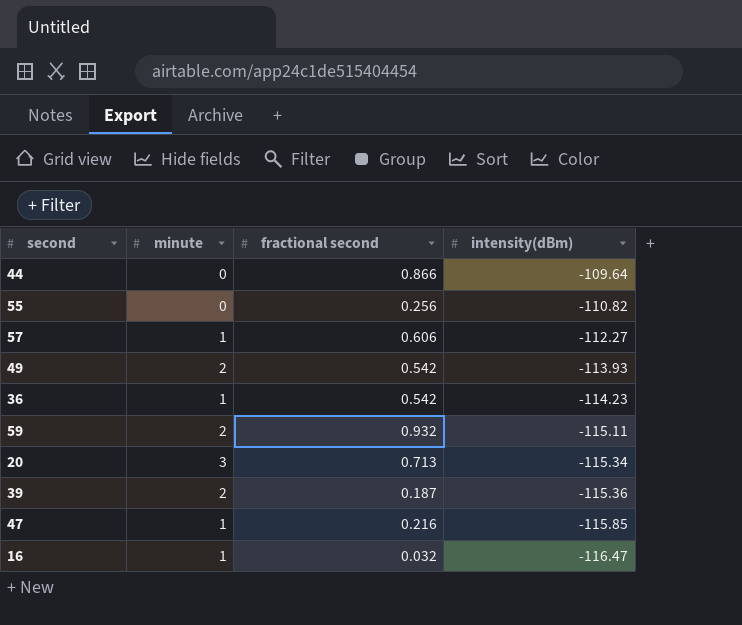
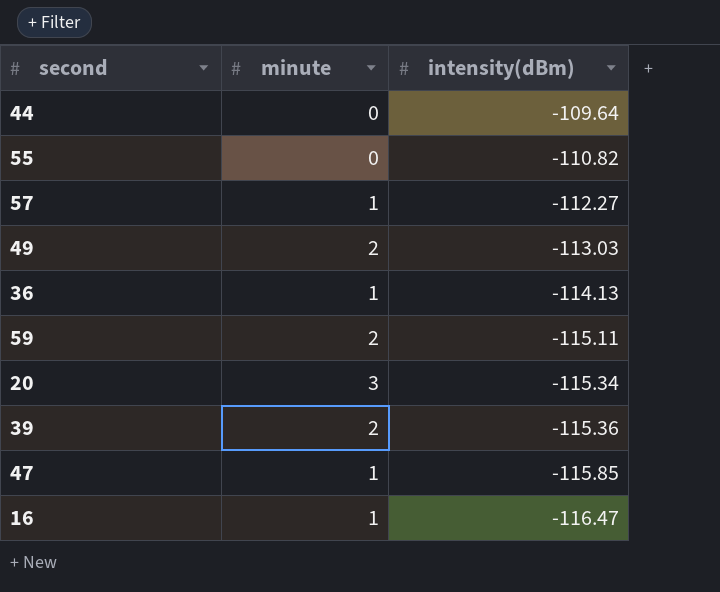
column fractional second | position: 3 -> none
49 | intensity(dBm): -113.93 -> -113.03
36 | intensity(dBm): -114.23 -> -114.13

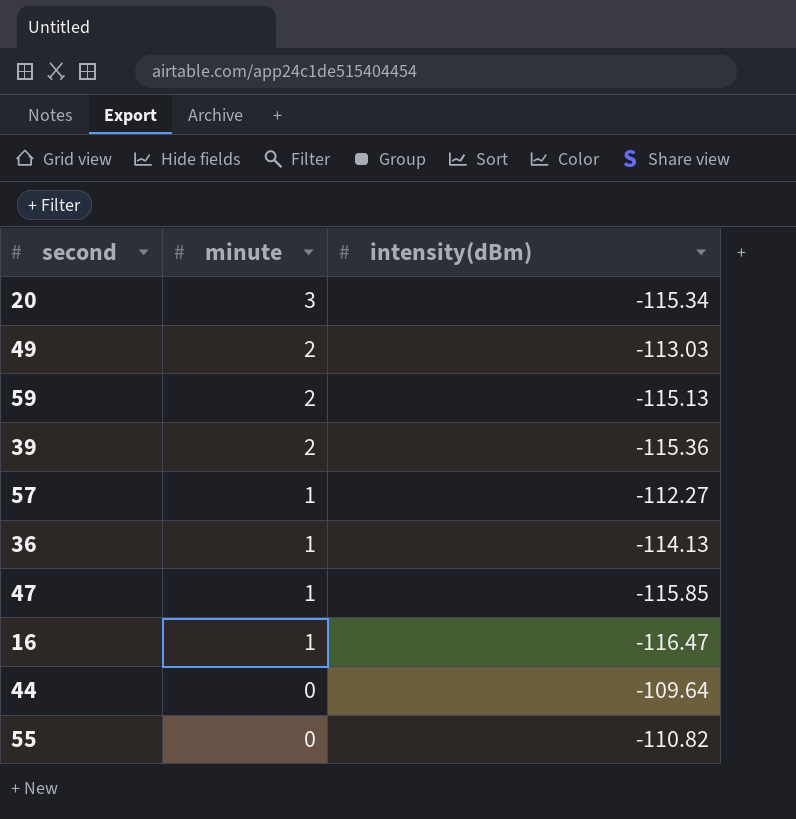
row order: intensity(dBm) descending -> minute descending
59 | intensity(dBm): -115.11 -> -115.13

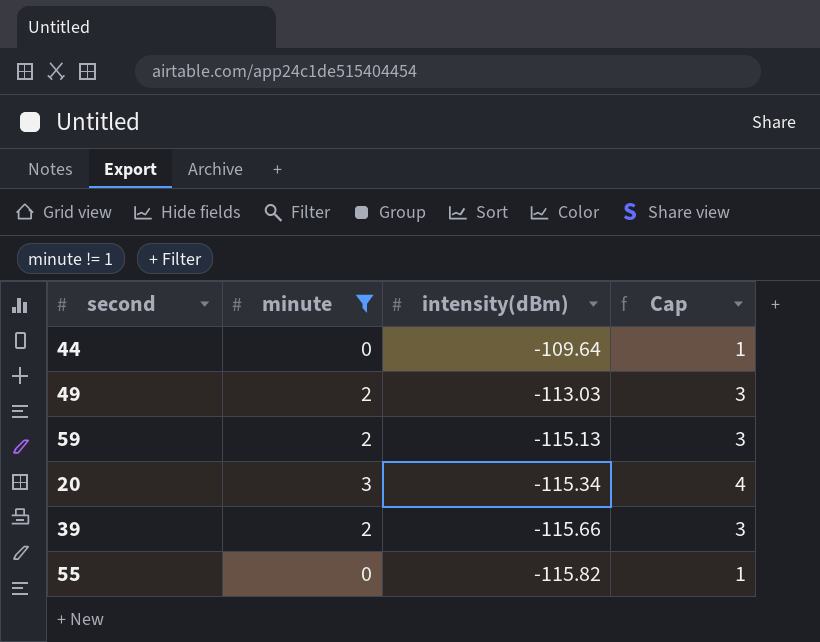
filter: none -> minute != 1
row order: minute descending -> intensity(dBm) descending
column Cap | formula: none -> [minute] + 1
39 | intensity(dBm): -115.36 -> -115.66
55 | intensity(dBm): -110.82 -> -115.82

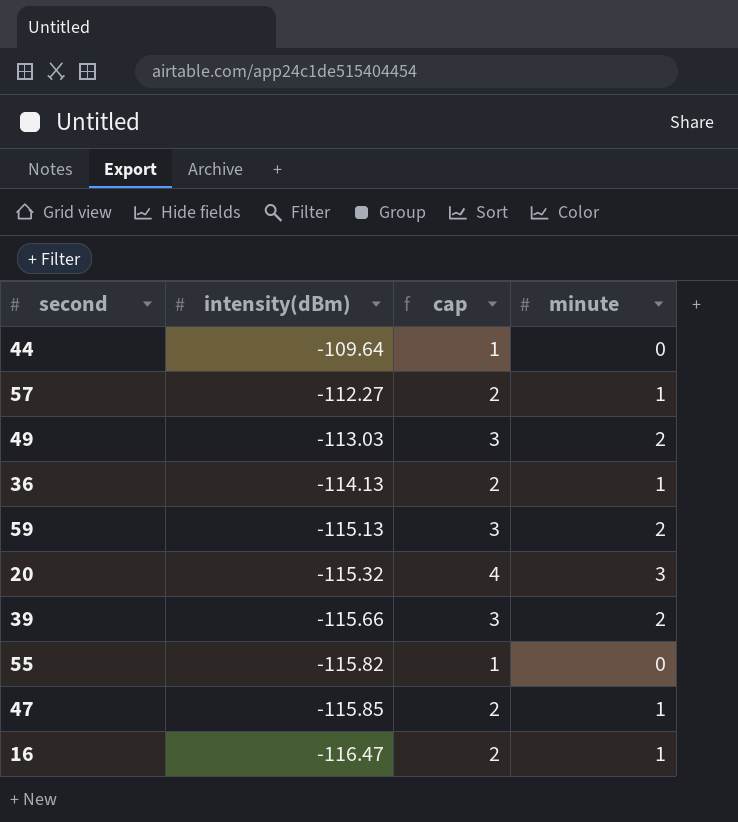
filter: minute != 1 -> none
column name: Cap -> cap
column minute | position: 2 -> 4
20 | intensity(dBm): -115.34 -> -115.32

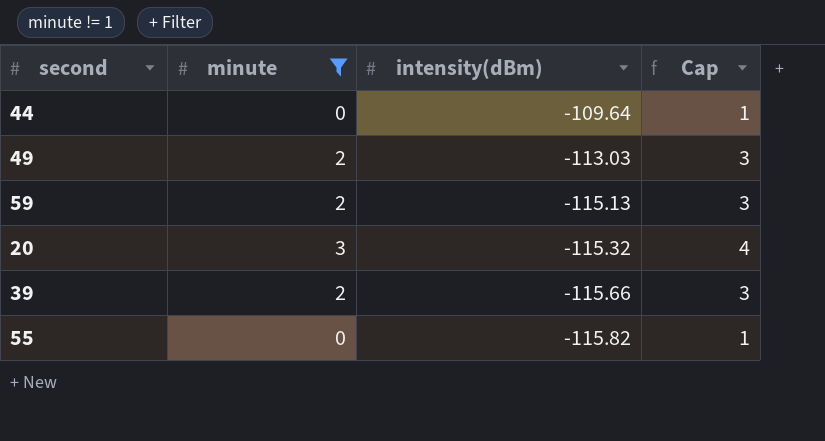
filter: none -> minute != 1
column minute | position: 4 -> 2
column name: cap -> Cap

